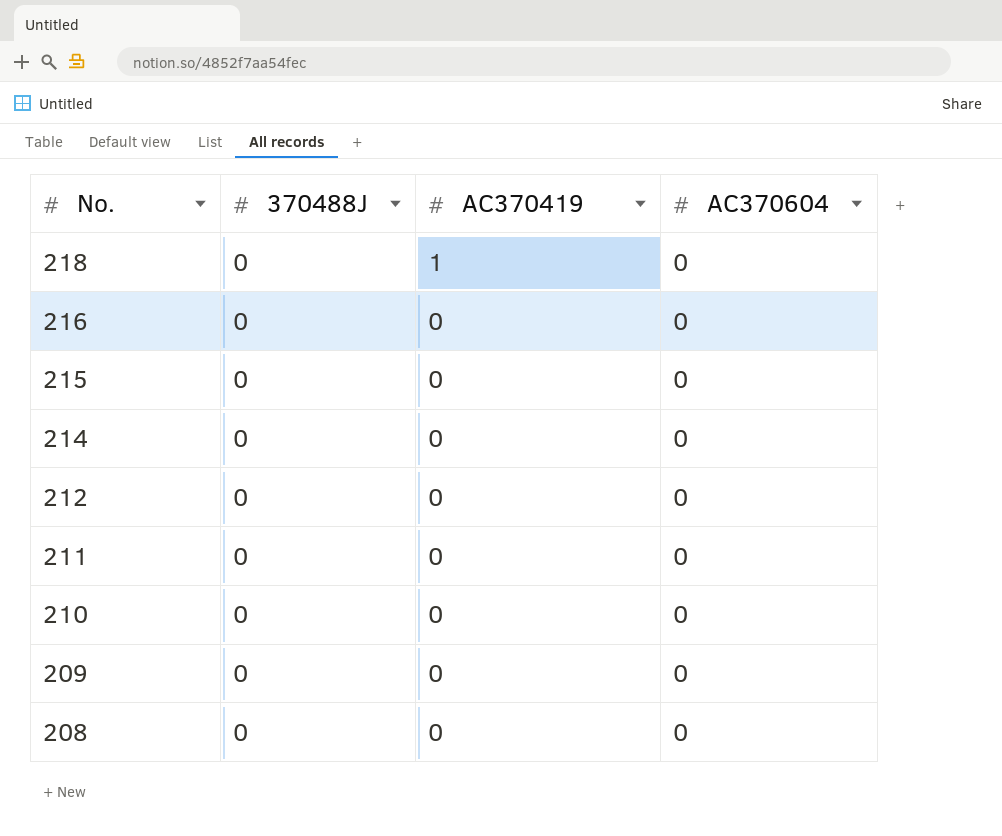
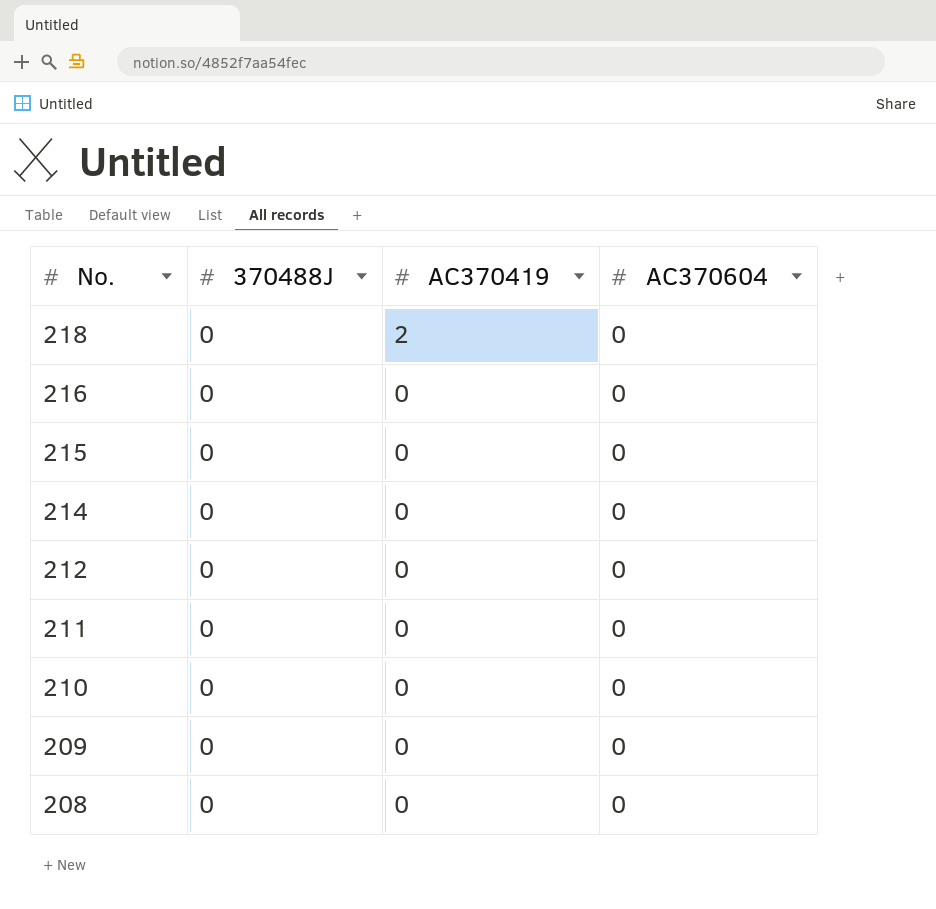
218 | AC370419: 1 -> 2

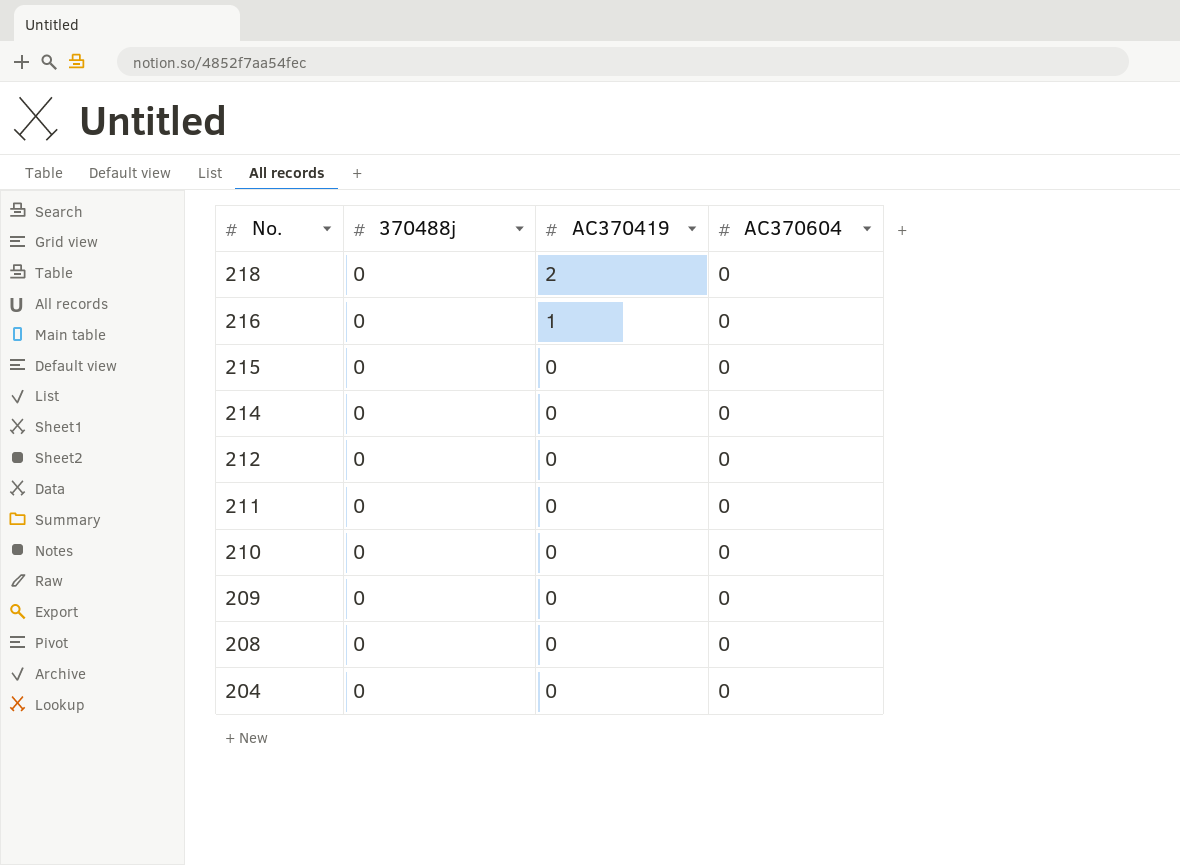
column name: 370488J -> 370488j
216 | AC370419: 0 -> 1
row 204: none -> 0 | 0 | 0

